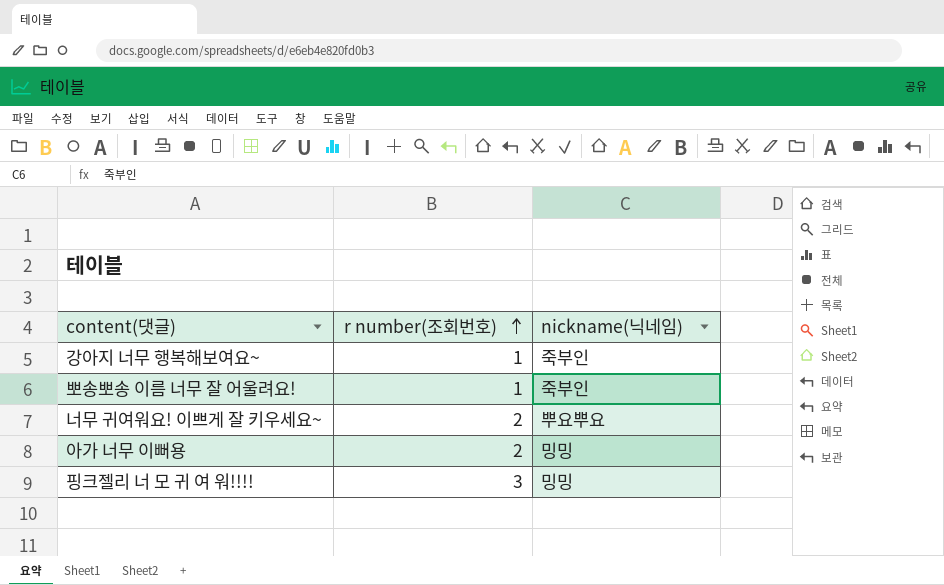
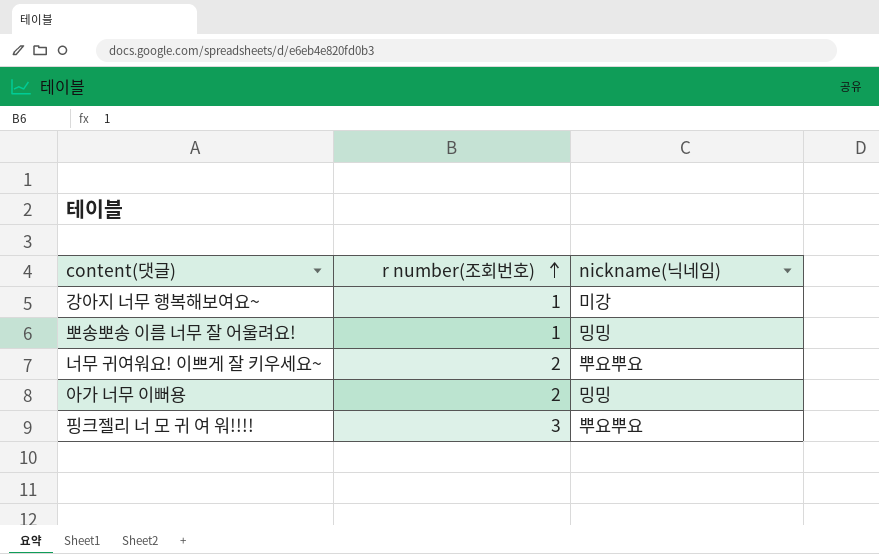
강아지 너무 행복해보여요~ | nickname(닉네임): 죽부인 -> 미강
뽀송뽀송 이름 너무 잘 어울려요! | nickname(닉네임): 죽부인 -> 밍밍
핑크젤리 너 모 귀 여 워!!!! | nickname(닉네임): 밍밍 -> 뿌요뿌요

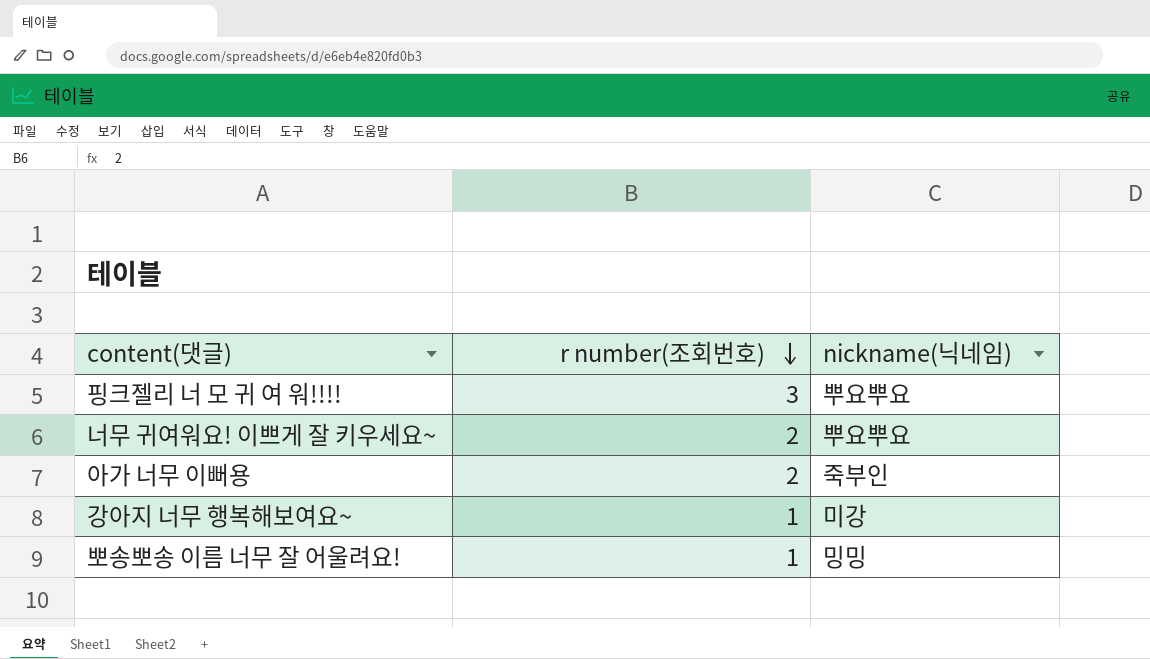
row order: r number(조회번호) ascending -> r number(조회번호) descending
아가 너무 이뻐용 | nickname(닉네임): 밍밍 -> 죽부인

